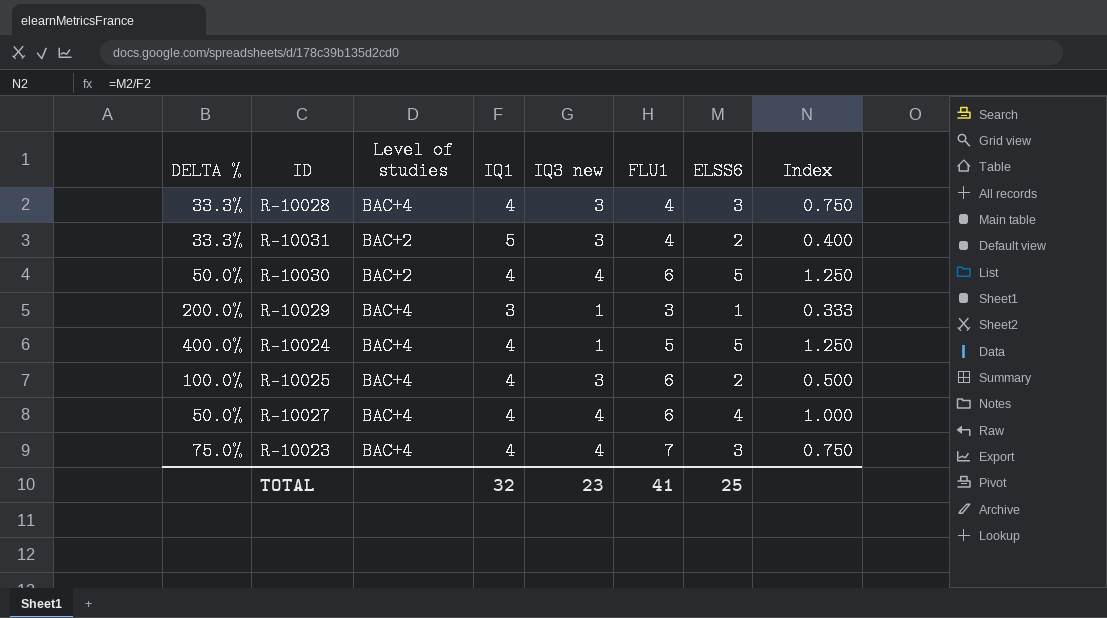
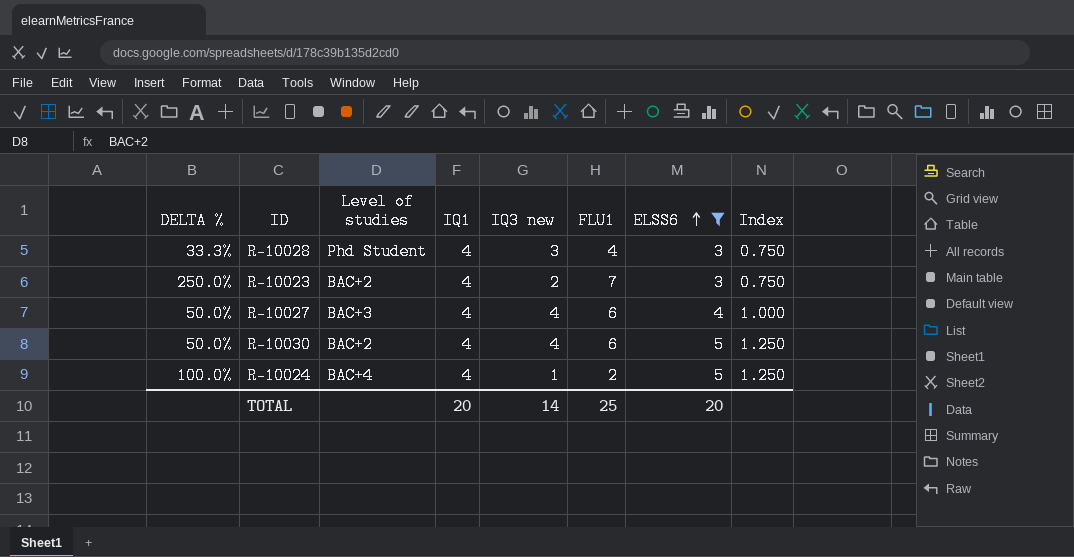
filter: none -> ELSS6 >= 3
row order: none -> ELSS6 ascending
R-10028 | Level of studies: BAC+4 -> Phd Student
R-10023 | DELTA %: 75.0% -> 250.0%
R-10023 | Level of studies: BAC+4 -> BAC+2
R-10023 | IQ3 new: 4 -> 2
R-10027 | Level of studies: BAC+4 -> BAC+3
R-10024 | DELTA %: 400.0% -> 100.0%
R-10024 | FLU1: 5 -> 2
TOTAL | IQ1: 32 -> 20
TOTAL | IQ3 new: 23 -> 14
TOTAL | FLU1: 41 -> 25
TOTAL | ELSS6: 25 -> 20

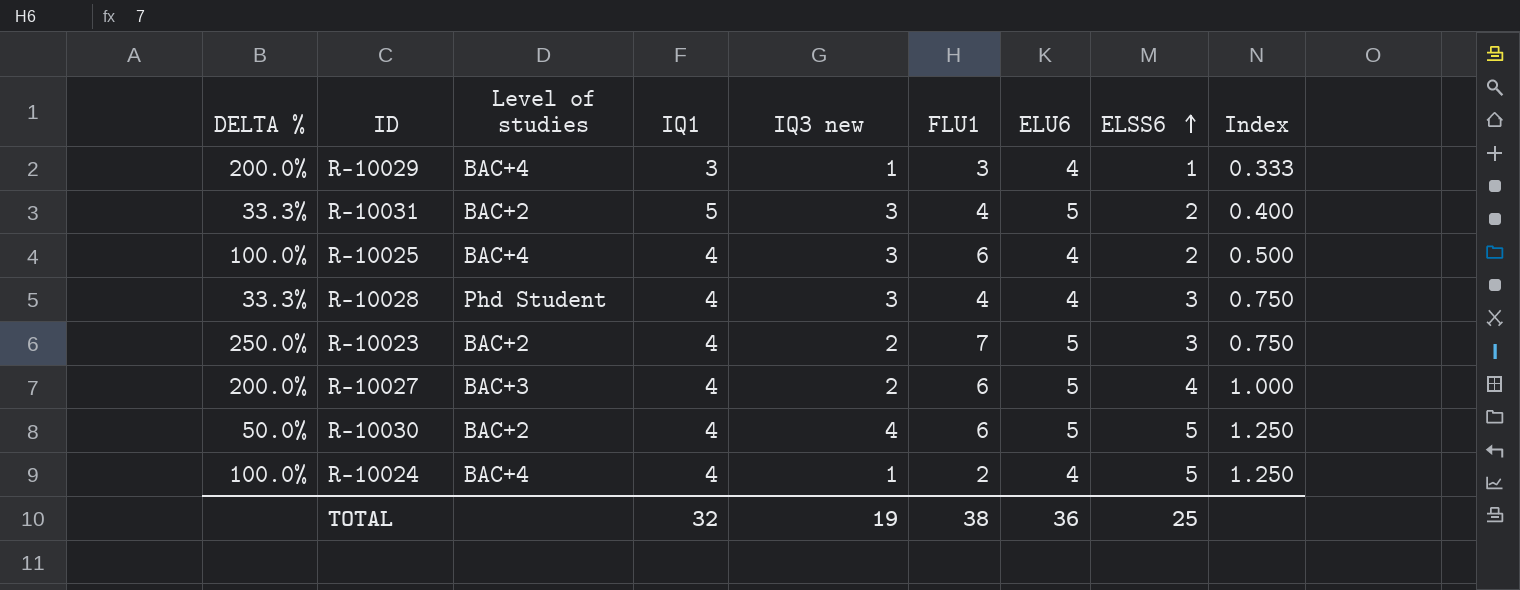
filter: ELSS6 >= 3 -> none
column ELU6 | position: none -> 7
R-10027 | DELTA %: 50.0% -> 200.0%
R-10027 | IQ3 new: 4 -> 2
TOTAL | IQ1: 20 -> 32
TOTAL | IQ3 new: 14 -> 19
TOTAL | FLU1: 25 -> 38
TOTAL | ELSS6: 20 -> 25

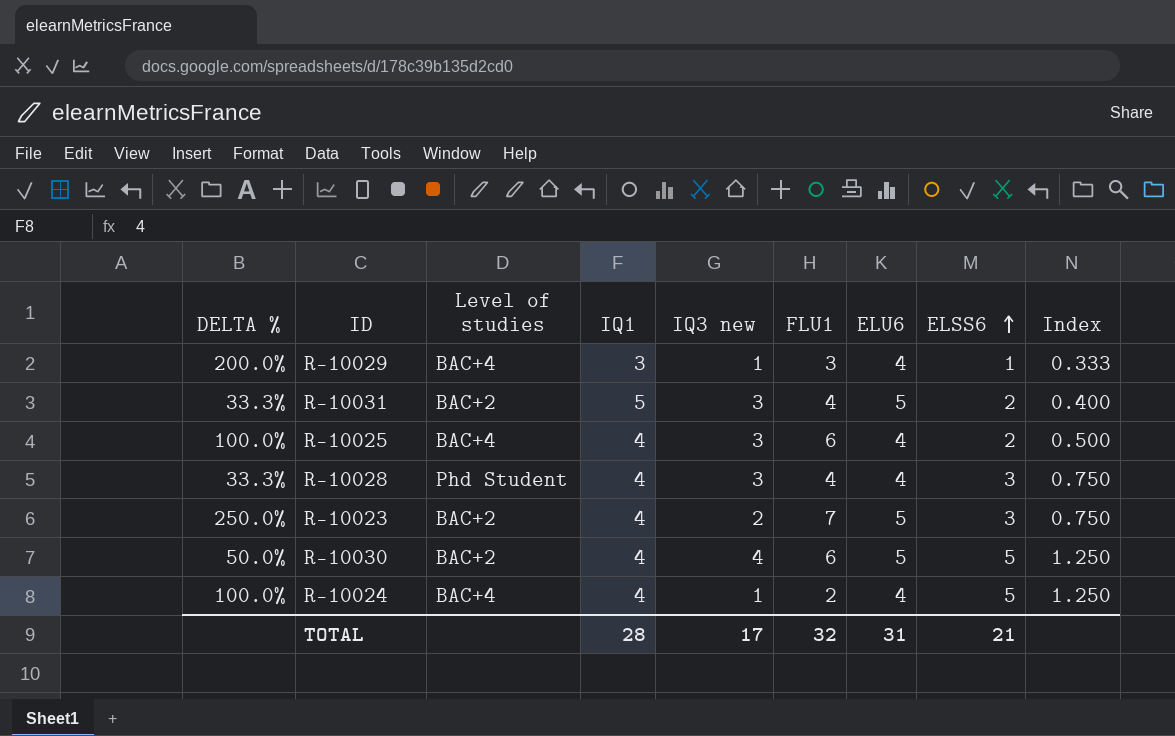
row R-10027: 200.0% | BAC+3 | 4 | 2 | 6 | 5 | 4 | 1.000 -> none
TOTAL | IQ1: 32 -> 28
TOTAL | IQ3 new: 19 -> 17
TOTAL | FLU1: 38 -> 32
TOTAL | ELU6: 36 -> 31
TOTAL | ELSS6: 25 -> 21

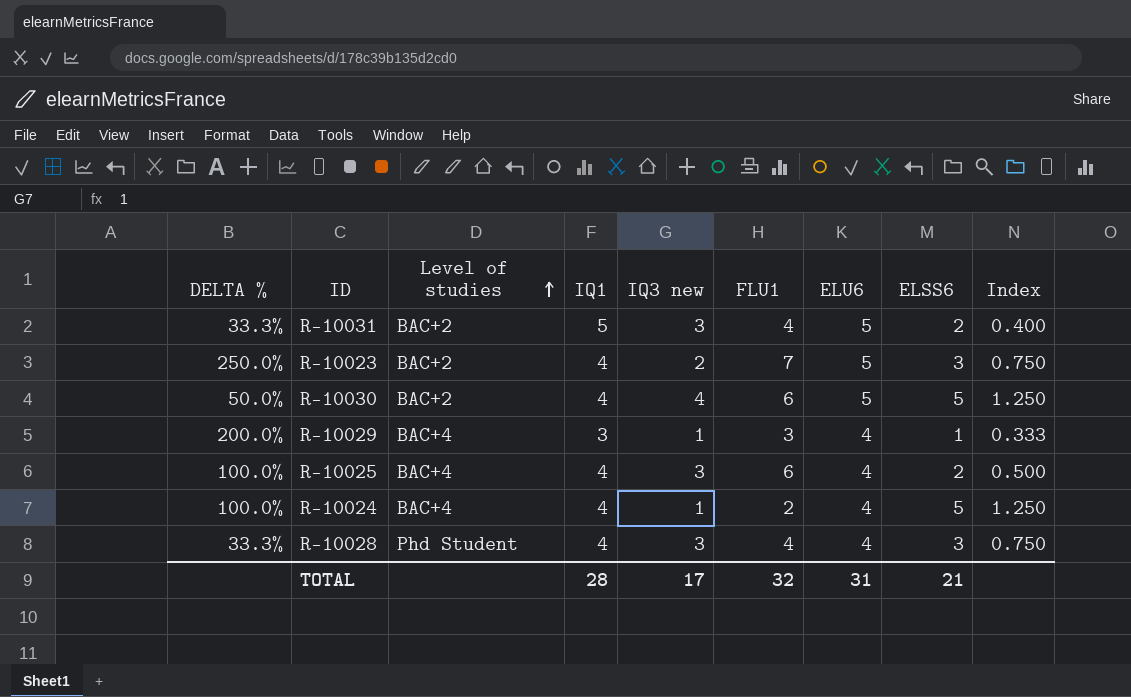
row order: ELSS6 ascending -> Level of studies ascending

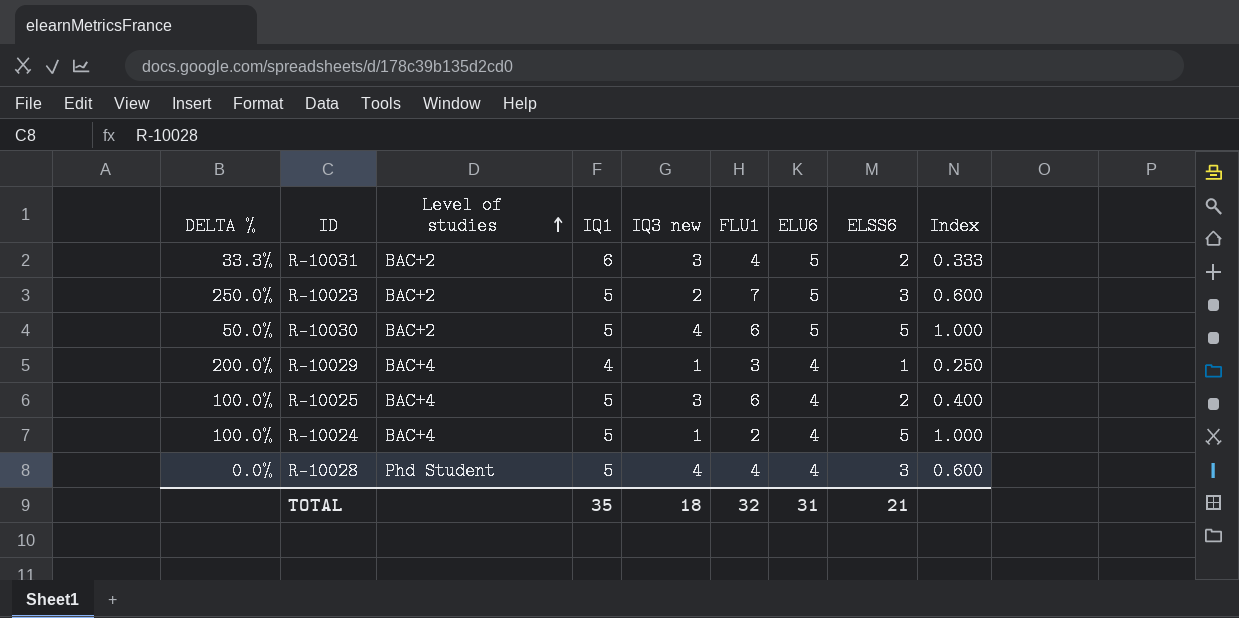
R-10031 | IQ1: 5 -> 6
R-10031 | Index: 0.400 -> 0.333
R-10023 | IQ1: 4 -> 5
R-10023 | Index: 0.750 -> 0.600
R-10030 | IQ1: 4 -> 5
R-10030 | Index: 1.250 -> 1.000
R-10029 | IQ1: 3 -> 4
R-10029 | Index: 0.333 -> 0.250
R-10025 | IQ1: 4 -> 5
R-10025 | Index: 0.500 -> 0.400
R-10024 | IQ1: 4 -> 5
R-10024 | Index: 1.250 -> 1.000
R-10028 | DELTA %: 33.3% -> 0.0%
R-10028 | IQ1: 4 -> 5
R-10028 | IQ3 new: 3 -> 4
R-10028 | Index: 0.750 -> 0.600
TOTAL | IQ1: 28 -> 35
TOTAL | IQ3 new: 17 -> 18

